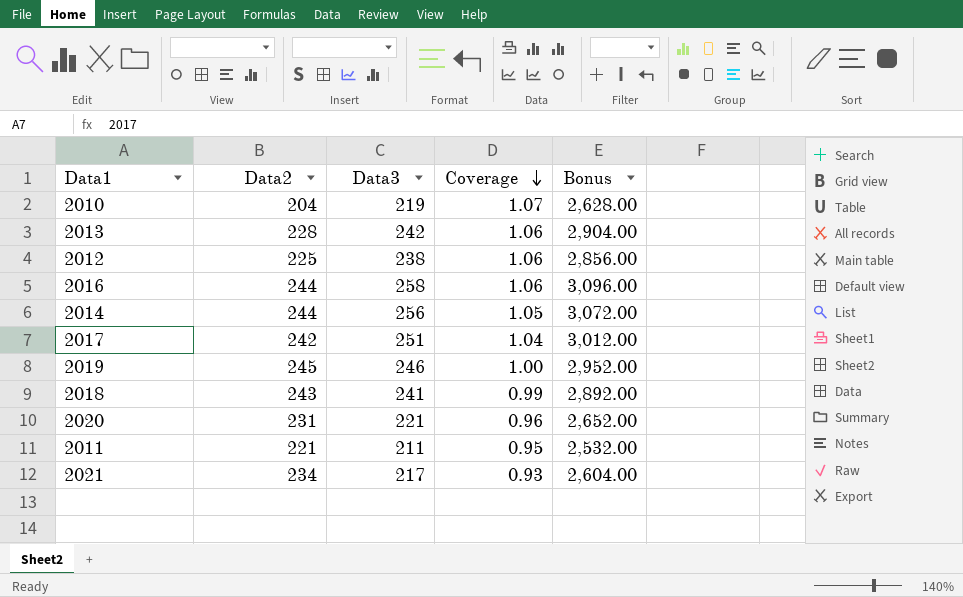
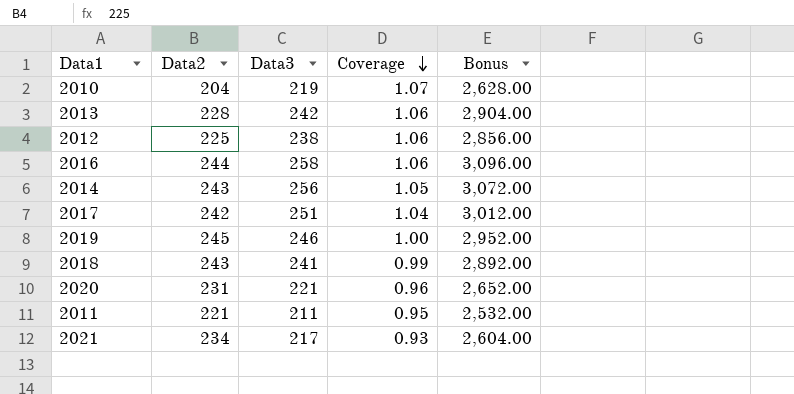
2014 | Data2: 244 -> 243

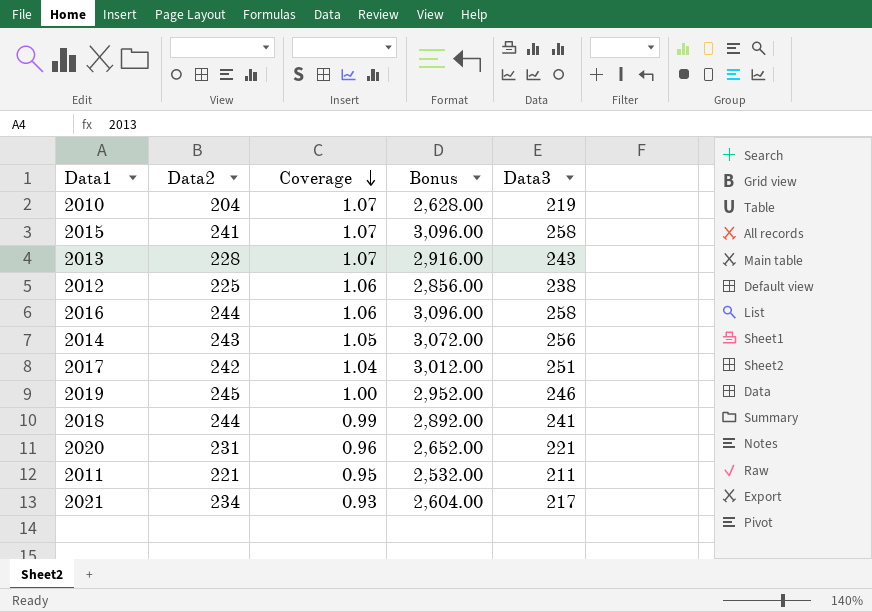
column Data3 | position: 3 -> 5
row 2015: none -> 241 | 1.07 | 3,096.00 | 258
2013 | Coverage: 1.06 -> 1.07
2013 | Bonus: 2,904.00 -> 2,916.00
2013 | Data3: 242 -> 243
2018 | Data2: 243 -> 244

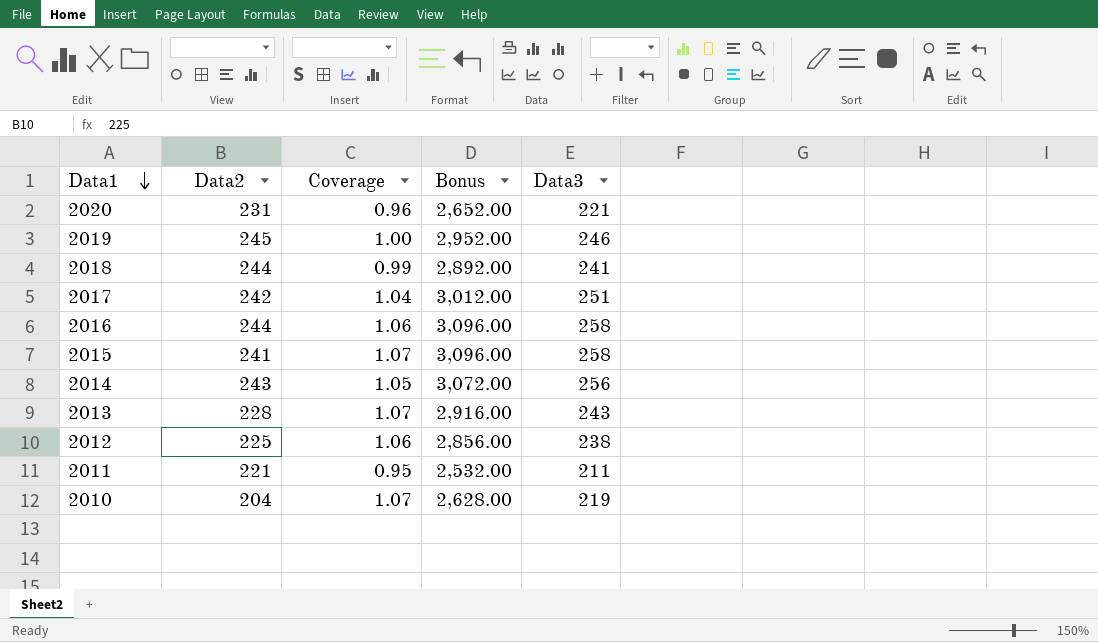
row order: Coverage descending -> Data1 descending
row 2021: 234 | 0.93 | 2,604.00 | 217 -> none

